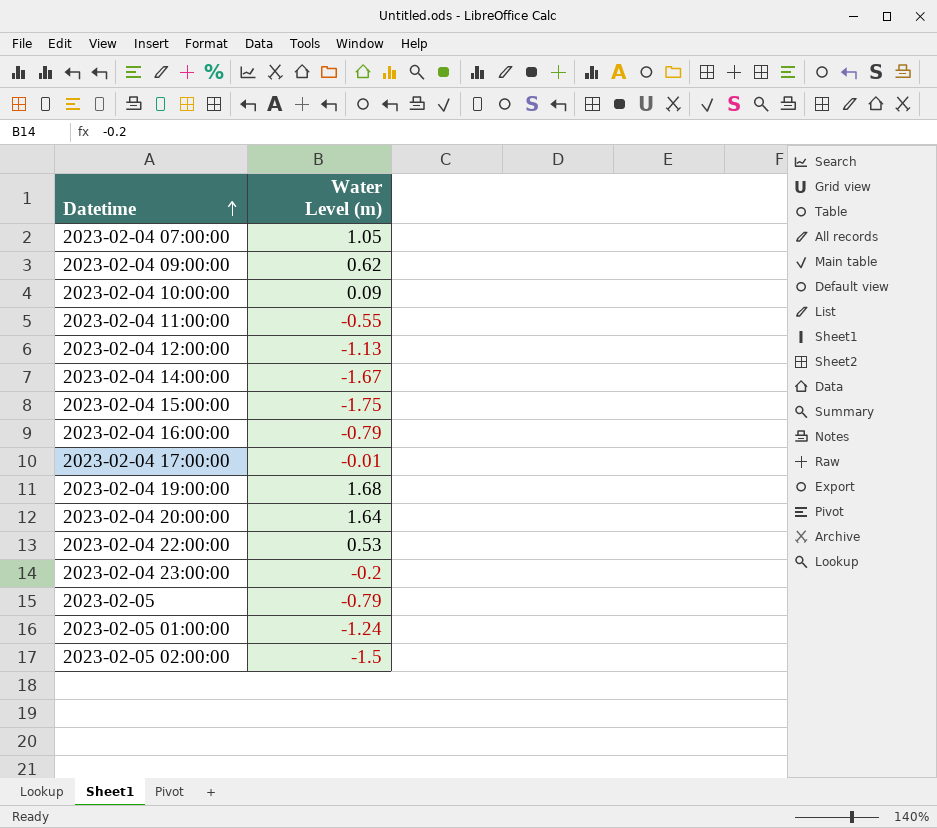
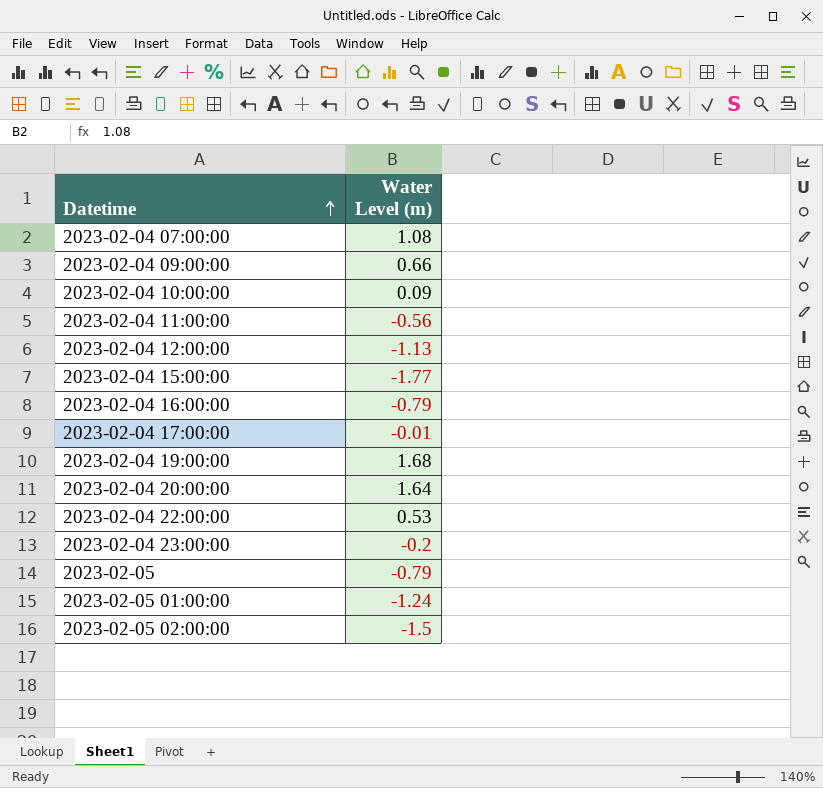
row 2023-02-04 14:00:00: -1.67 -> none
2023-02-04 07:00:00 | Water Level (m): 1.05 -> 1.08
2023-02-04 09:00:00 | Water Level (m): 0.62 -> 0.66
2023-02-04 11:00:00 | Water Level (m): -0.55 -> -0.56
2023-02-04 15:00:00 | Water Level (m): -1.75 -> -1.77

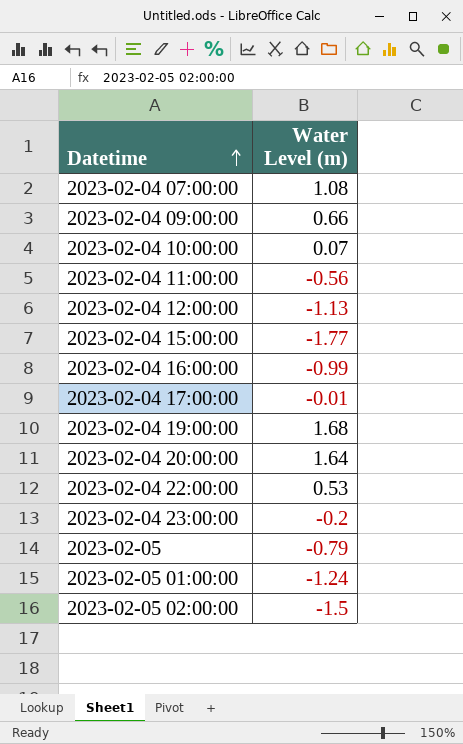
2023-02-04 10:00:00 | Water Level (m): 0.09 -> 0.07
2023-02-04 16:00:00 | Water Level (m): -0.79 -> -0.99

